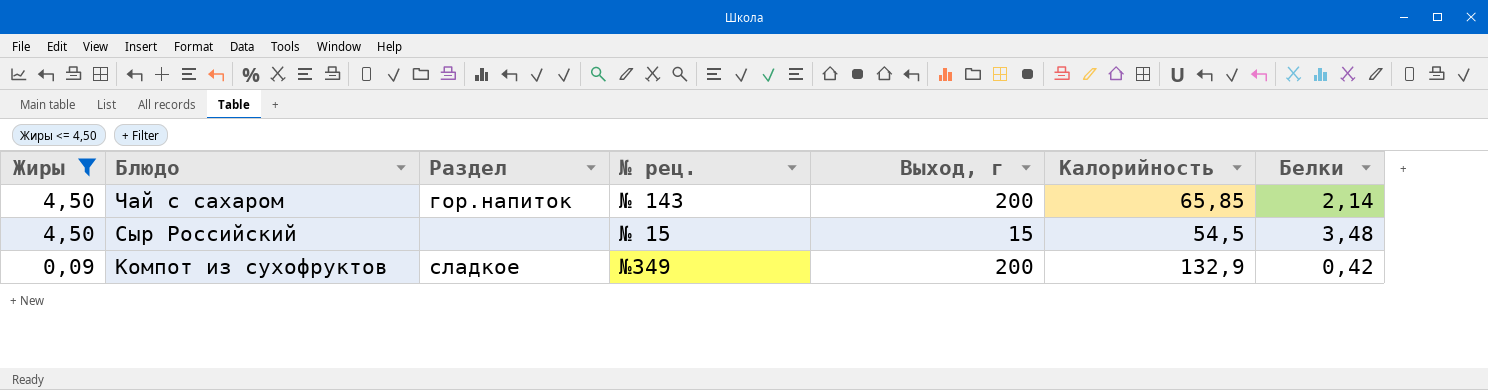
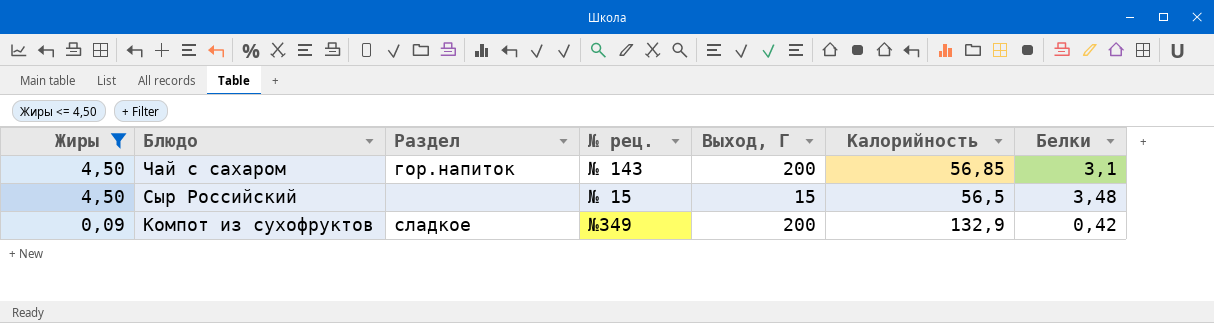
column name: Выход, г -> Выход, Г
Чай с сахаром | Калорийность: 65,85 -> 56,85
Чай с сахаром | Белки: 2,14 -> 3,1
Сыр Российский | Калорийность: 54,5 -> 56,5

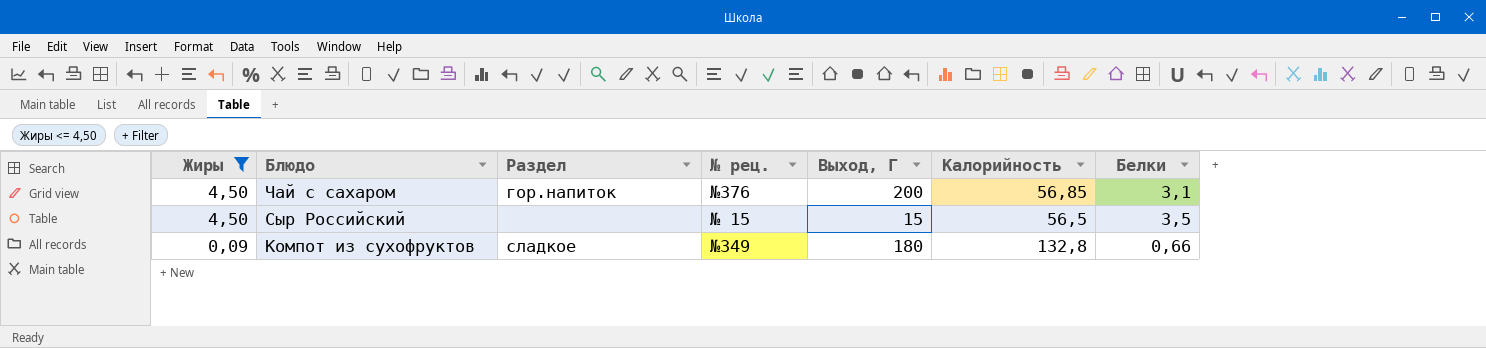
Чай с сахаром | № рец.: № 143 -> №376
Сыр Российский | Белки: 3,48 -> 3,5
Компот из сухофруктов | Выход, Г: 200 -> 180
Компот из сухофруктов | Калорийность: 132,9 -> 132,8
Компот из сухофруктов | Белки: 0,42 -> 0,66

